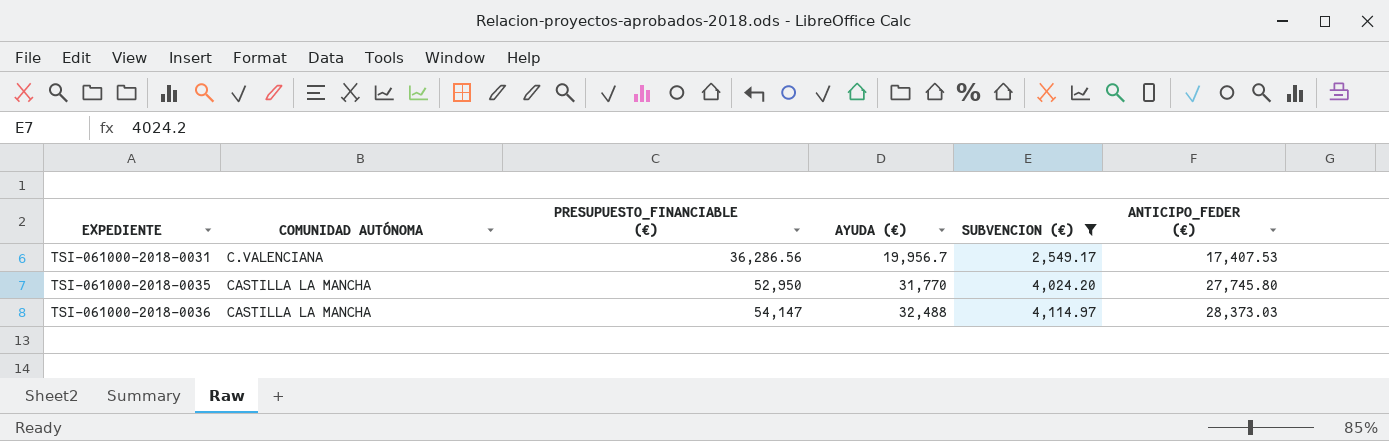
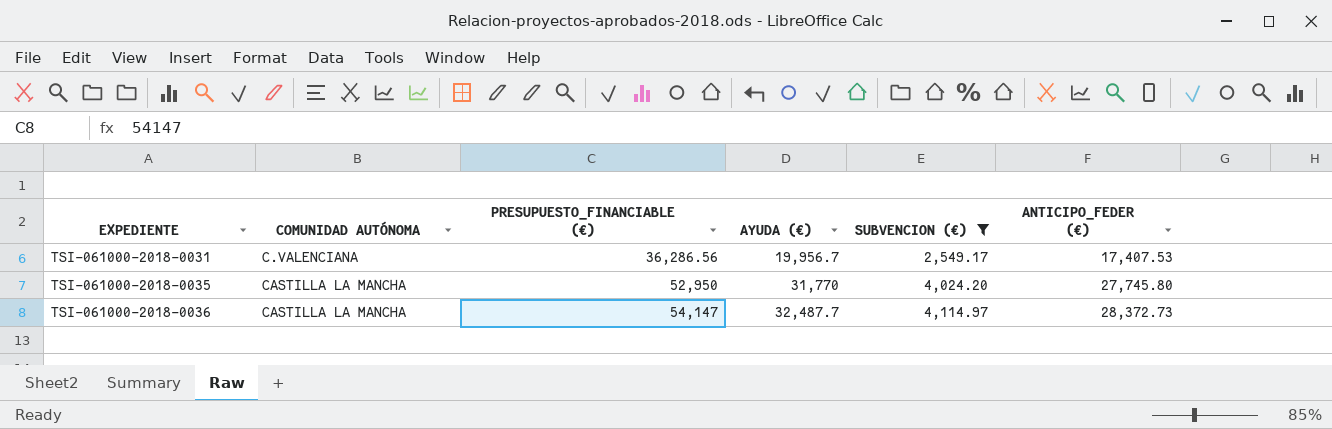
TSI-061000-2018-0036 | AYUDA (€): 32,488 -> 32,487.7
TSI-061000-2018-0036 | ANTICIPO_FEDER (€): 28,373.03 -> 28,372.73

